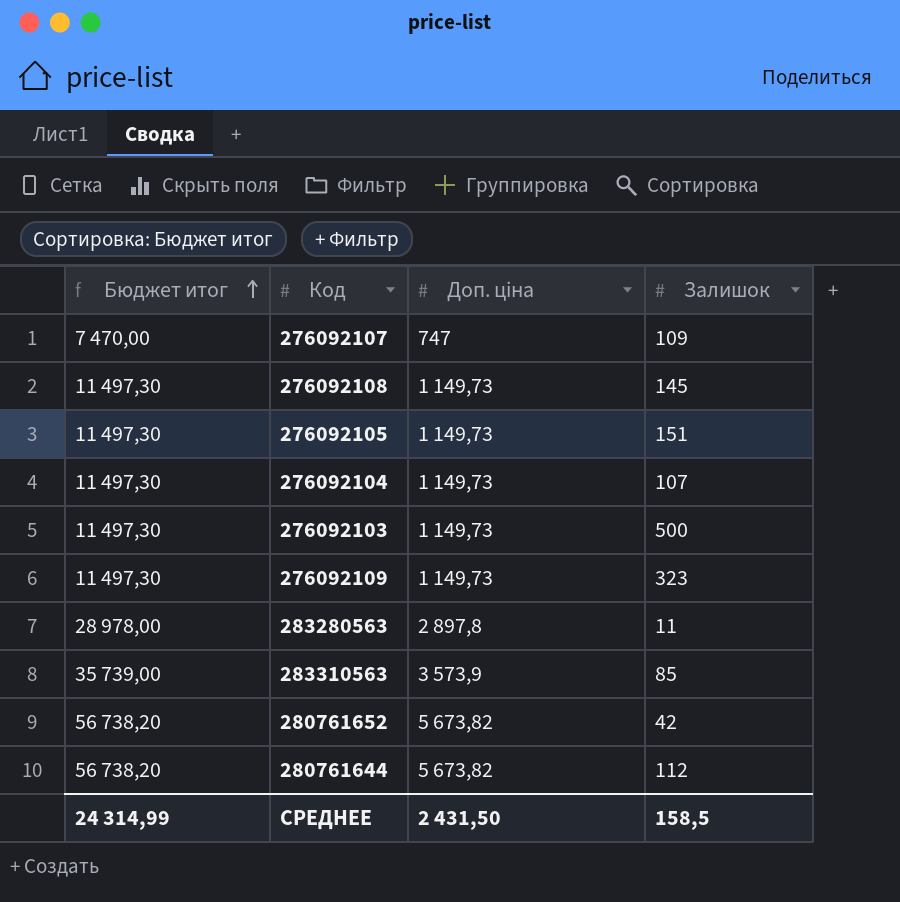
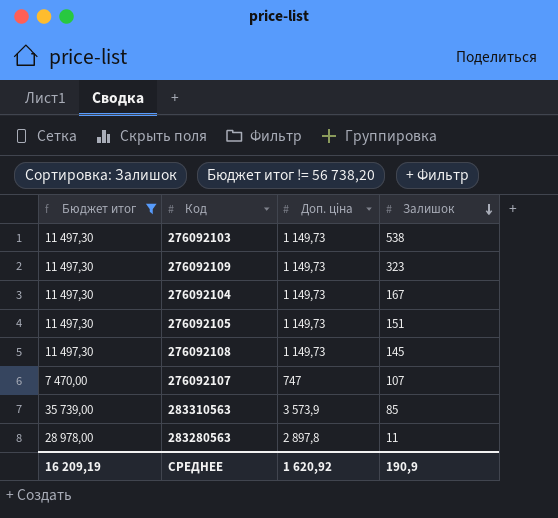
filter: none -> Бюджет итог != 56 738,20
row order: Бюджет итог ascending -> Залишок descending
276092103 | Залишок: 500 -> 538
276092104 | Залишок: 107 -> 167
276092107 | Залишок: 109 -> 107
СРЕДНЕЕ | Бюджет итог: 24 314,99 -> 16 209,19
СРЕДНЕЕ | Доп. ціна: 2 431,50 -> 1 620,92
СРЕДНЕЕ | Залишок: 158,5 -> 190,9

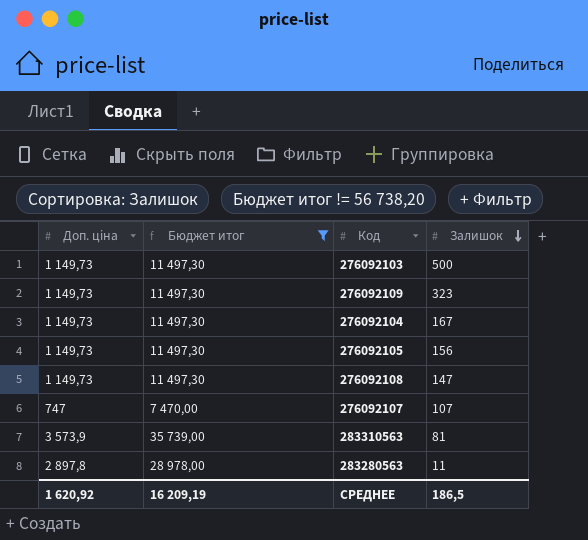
column Доп. ціна | position: 3 -> 1
276092103 | Залишок: 538 -> 500
276092105 | Залишок: 151 -> 156
276092108 | Залишок: 145 -> 147
283310563 | Залишок: 85 -> 81
СРЕДНЕЕ | Залишок: 190,9 -> 186,5

